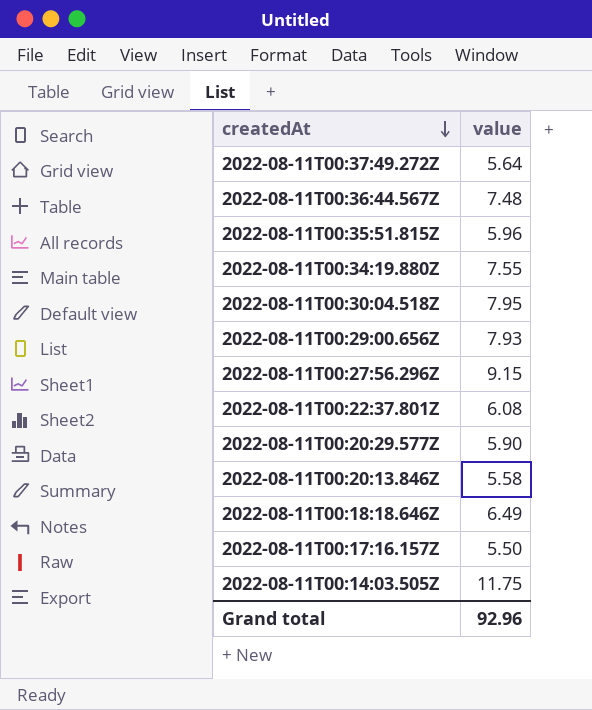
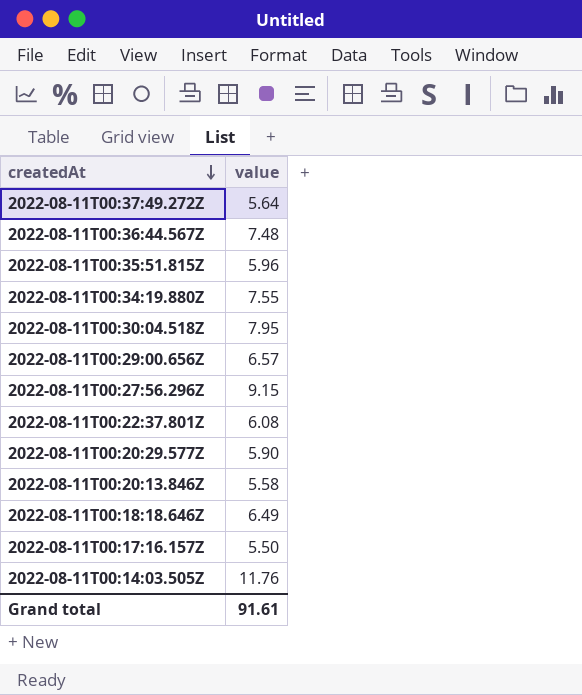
2022-08-11T00:29:00.656Z | value: 7.93 -> 6.57
2022-08-11T00:14:03.505Z | value: 11.75 -> 11.76
Grand total | value: 92.96 -> 91.61

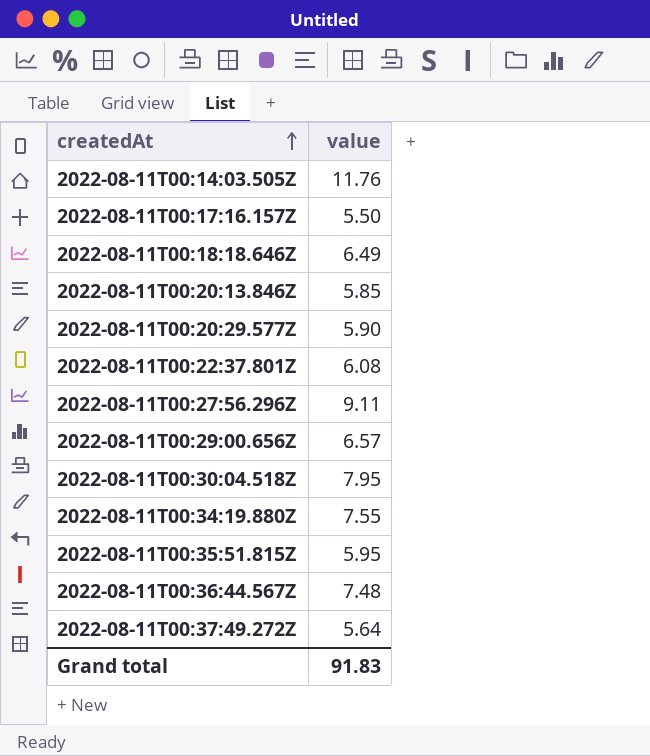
row order: createdAt descending -> createdAt ascending
2022-08-11T00:20:13.846Z | value: 5.58 -> 5.85
2022-08-11T00:27:56.296Z | value: 9.15 -> 9.11
2022-08-11T00:35:51.815Z | value: 5.96 -> 5.95
Grand total | value: 91.61 -> 91.83

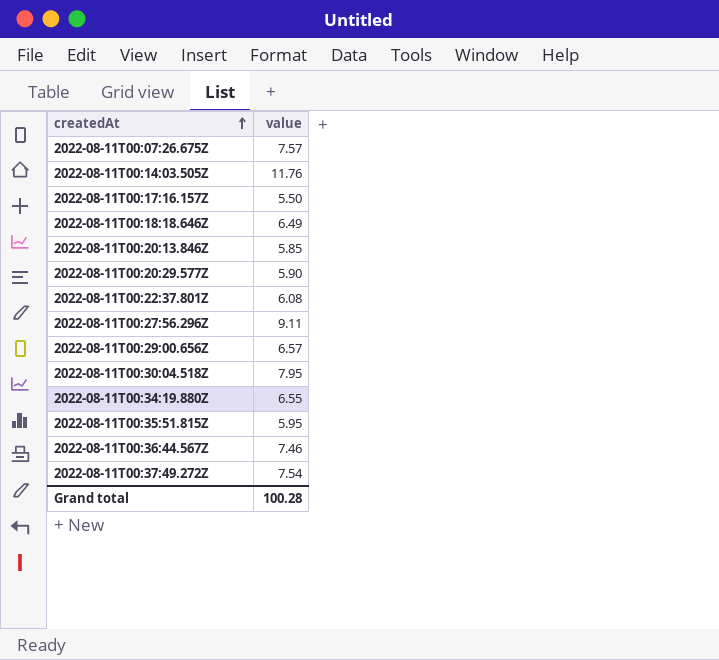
row 2022-08-11T00:07:26.675Z: none -> 7.57
2022-08-11T00:34:19.880Z | value: 7.55 -> 6.55
2022-08-11T00:36:44.567Z | value: 7.48 -> 7.46
2022-08-11T00:37:49.272Z | value: 5.64 -> 7.54
Grand total | value: 91.83 -> 100.28

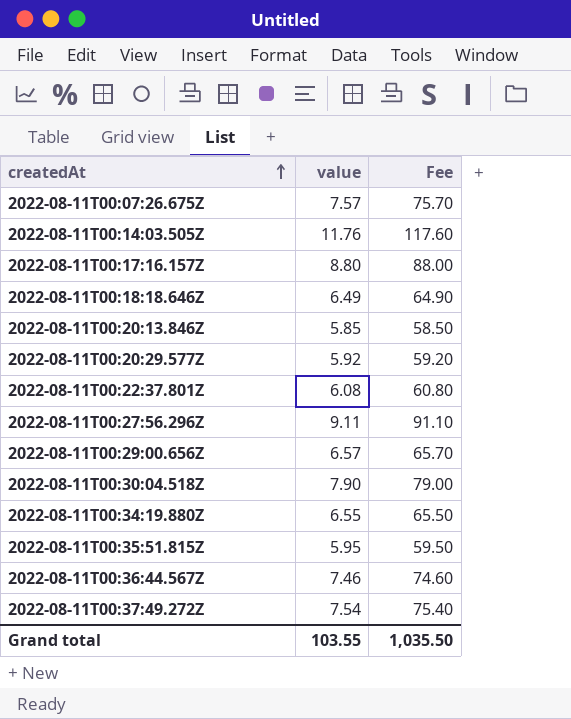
column Fee | formula: none -> [value] * 10
2022-08-11T00:17:16.157Z | value: 5.50 -> 8.80
2022-08-11T00:20:29.577Z | value: 5.90 -> 5.92
2022-08-11T00:30:04.518Z | value: 7.95 -> 7.90
Grand total | value: 100.28 -> 103.55

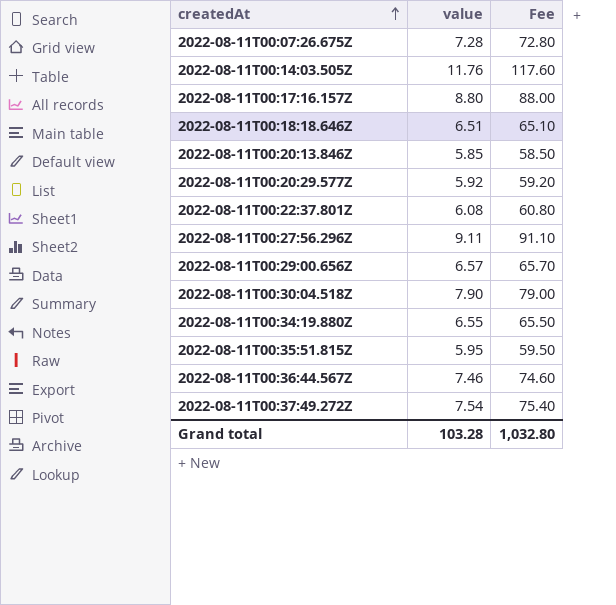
2022-08-11T00:07:26.675Z | value: 7.57 -> 7.28
2022-08-11T00:07:26.675Z | Fee: 75.70 -> 72.80
2022-08-11T00:18:18.646Z | value: 6.49 -> 6.51
2022-08-11T00:18:18.646Z | Fee: 64.90 -> 65.10
Grand total | value: 103.55 -> 103.28
Grand total | Fee: 1,035.50 -> 1,032.80

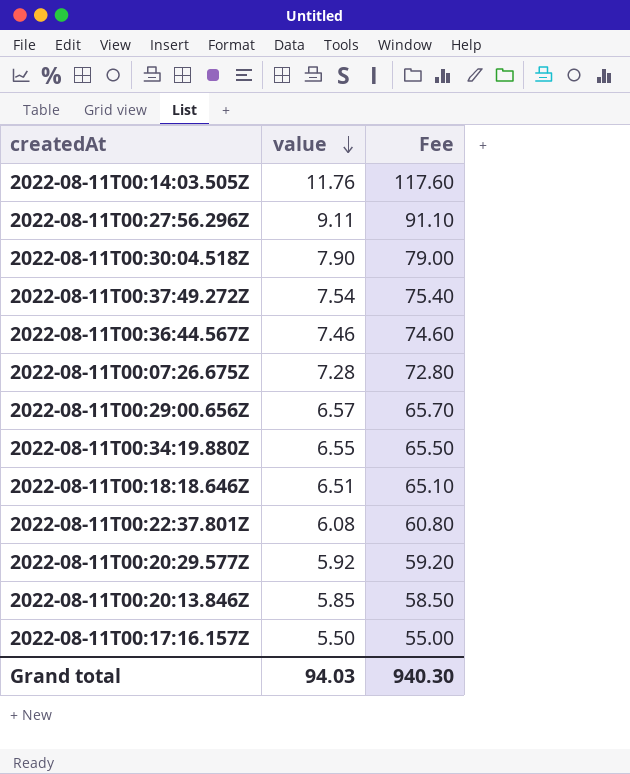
row order: createdAt ascending -> value descending
row 2022-08-11T00:35:51.815Z: 5.95 | 59.50 -> none
2022-08-11T00:17:16.157Z | value: 8.80 -> 5.50
2022-08-11T00:17:16.157Z | Fee: 88.00 -> 55.00
Grand total | value: 103.28 -> 94.03
Grand total | Fee: 1,032.80 -> 940.30

